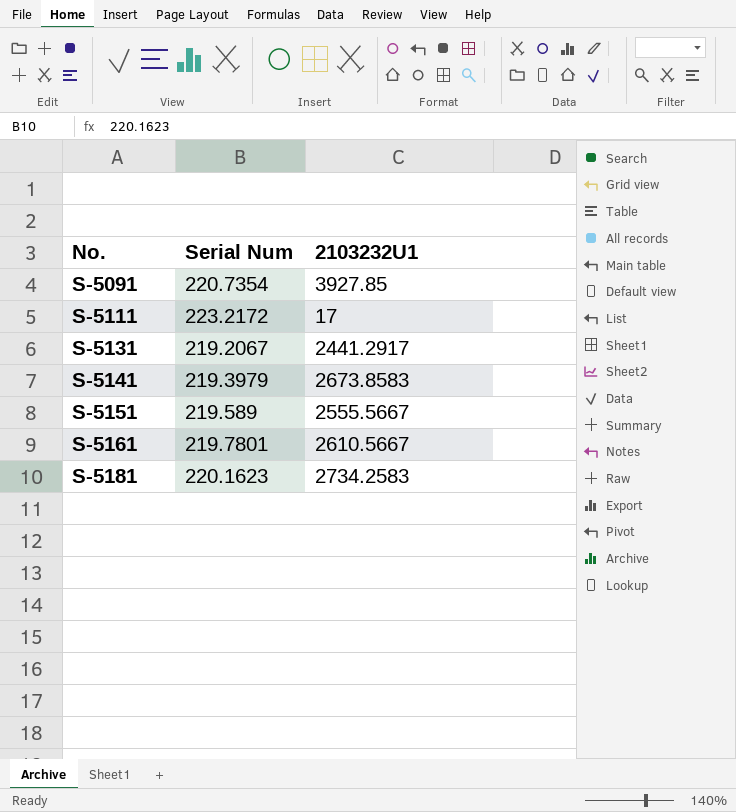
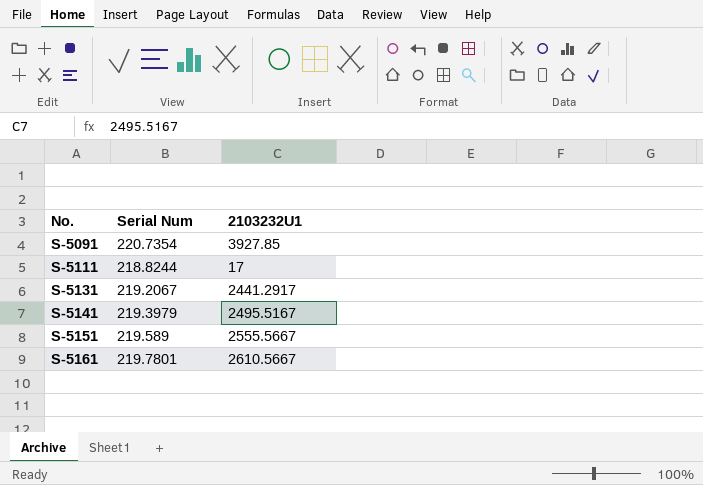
row S-5181: 220.1623 | 2734.2583 -> none
S-5111 | Serial Num: 223.2172 -> 218.8244
S-5141 | 2103232U1: 2673.8583 -> 2495.5167

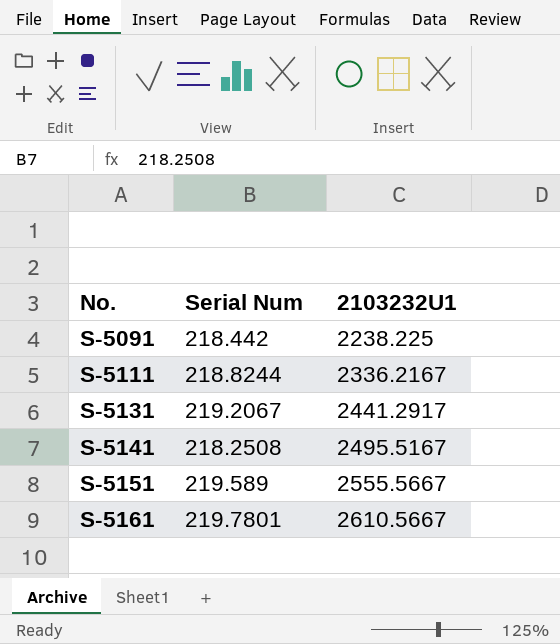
S-5091 | Serial Num: 220.7354 -> 218.442
S-5091 | 2103232U1: 3927.85 -> 2238.225
S-5111 | 2103232U1: 17 -> 2336.2167
S-5141 | Serial Num: 219.3979 -> 218.2508

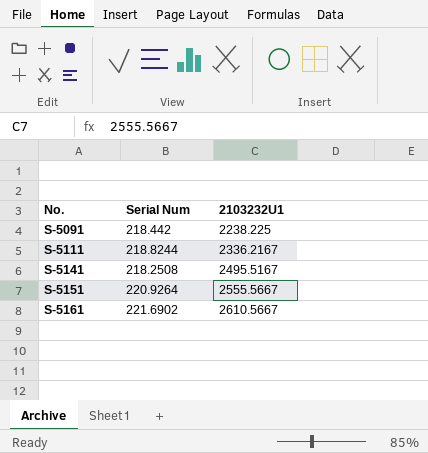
row S-5131: 219.2067 | 2441.2917 -> none
S-5151 | Serial Num: 219.589 -> 220.9264
S-5161 | Serial Num: 219.7801 -> 221.6902

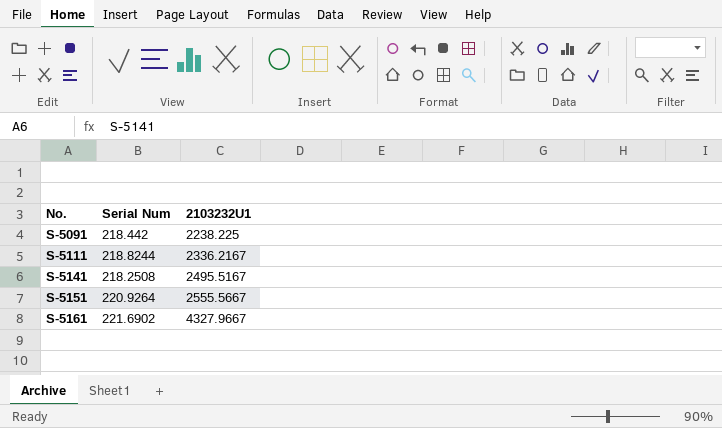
S-5161 | 2103232U1: 2610.5667 -> 4327.9667

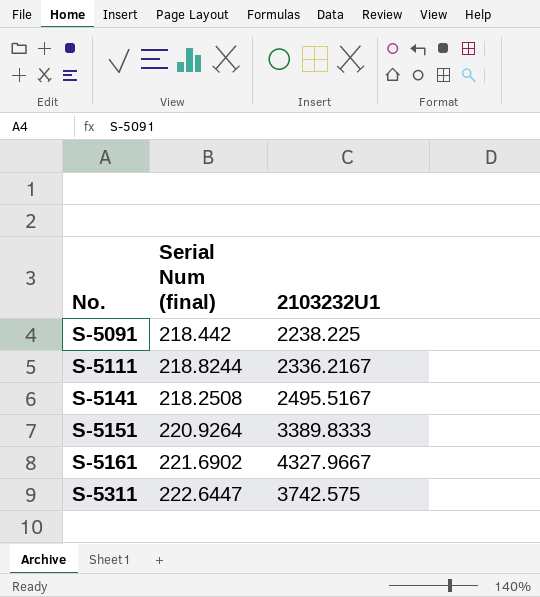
column name: Serial Num -> Serial Num (final)
S-5151 | 2103232U1: 2555.5667 -> 3389.8333
row S-5311: none -> 222.6447 | 3742.575

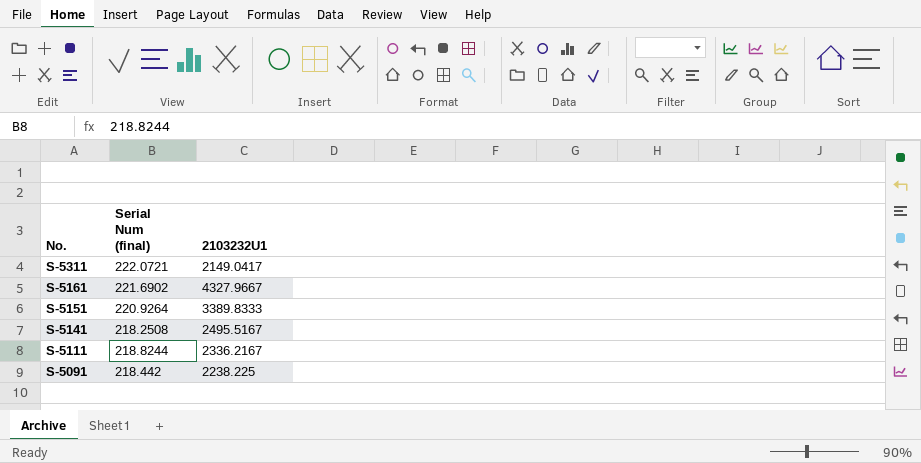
row order: No. ascending -> No. descending
S-5311 | Serial Num (final): 222.6447 -> 222.0721
S-5311 | 2103232U1: 3742.575 -> 2149.0417

